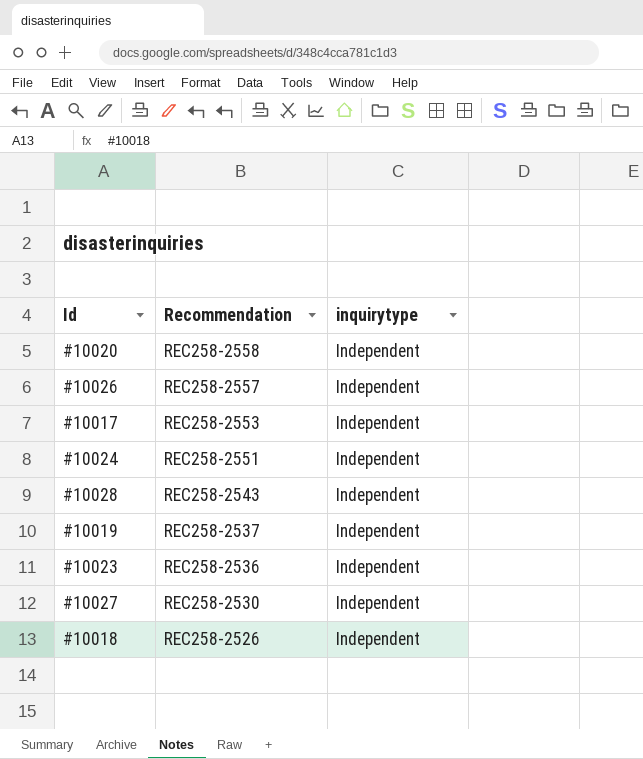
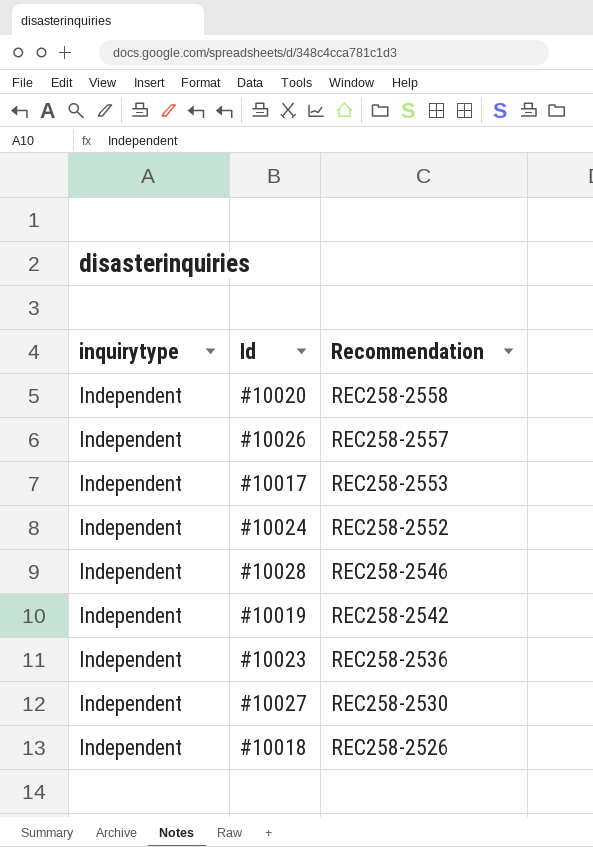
column inquirytype | position: 3 -> 1
#10024 | Recommendation: REC258-2551 -> REC258-2552
#10028 | Recommendation: REC258-2543 -> REC258-2546
#10019 | Recommendation: REC258-2537 -> REC258-2542

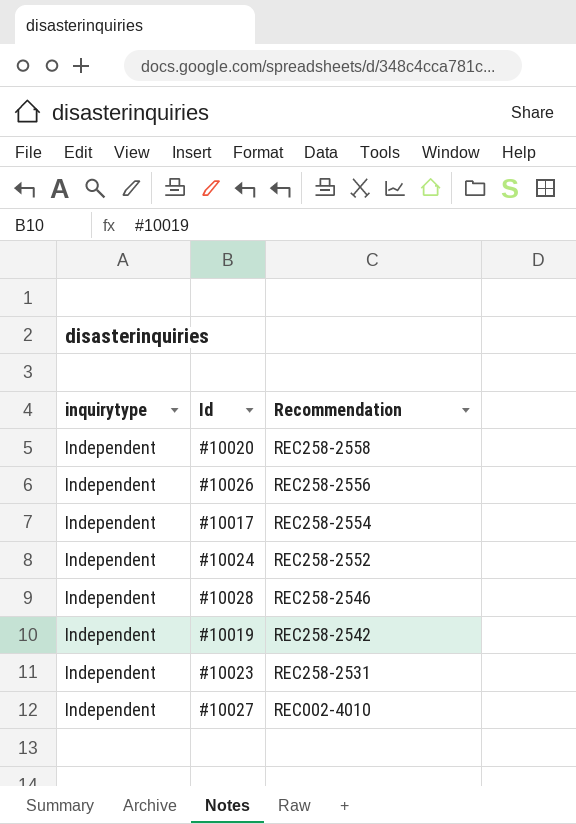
row #10018: Independent | REC258-2526 -> none
#10026 | Recommendation: REC258-2557 -> REC258-2556
#10017 | Recommendation: REC258-2553 -> REC258-2554
#10023 | Recommendation: REC258-2536 -> REC258-2531
#10027 | Recommendation: REC258-2530 -> REC002-4010

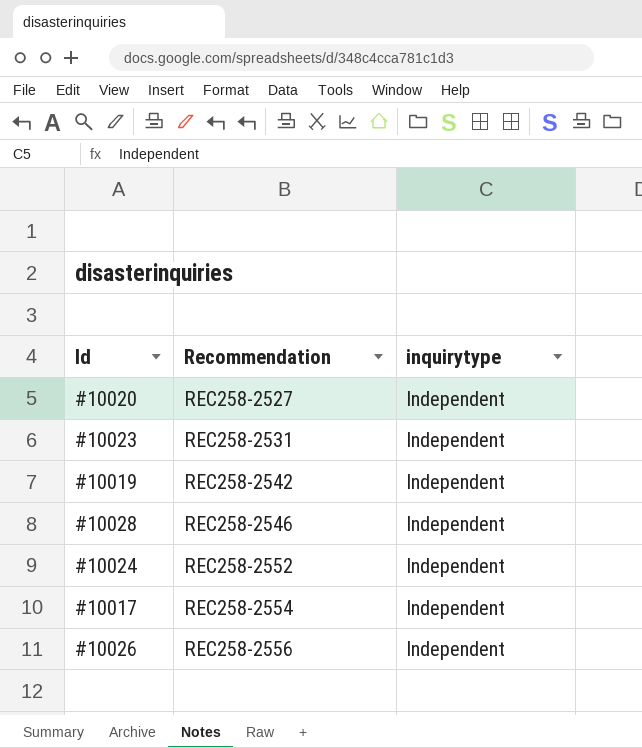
row order: Recommendation descending -> Recommendation ascending
column inquirytype | position: 1 -> 3
row #10027: Independent | REC002-4010 -> none
#10020 | Recommendation: REC258-2558 -> REC258-2527

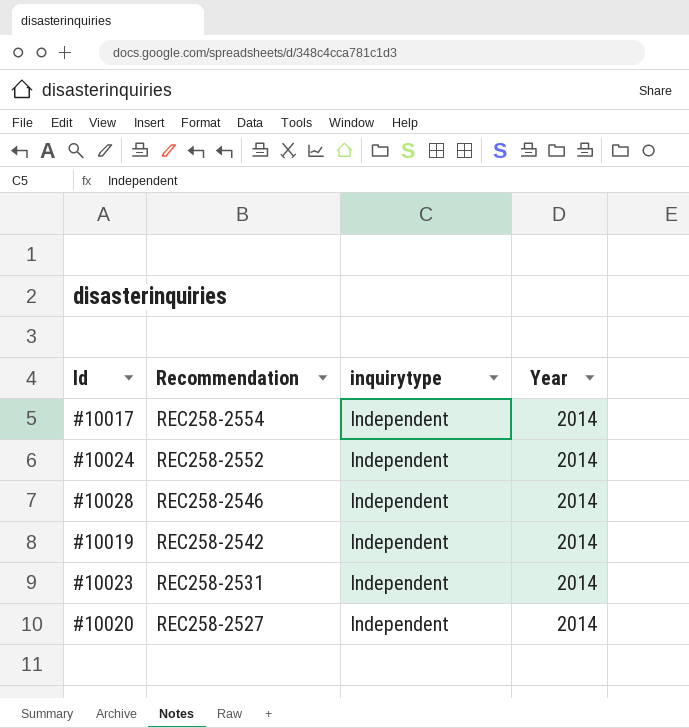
row order: Recommendation ascending -> Recommendation descending
column Year | position: none -> 4
row #10026: REC258-2556 | Independent -> none

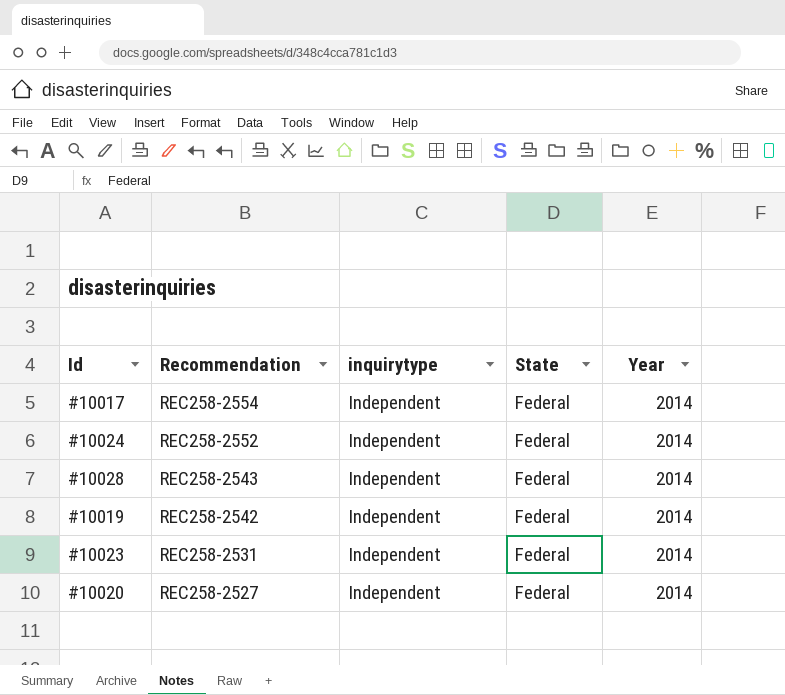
column State | position: none -> 4
#10028 | Recommendation: REC258-2546 -> REC258-2543

